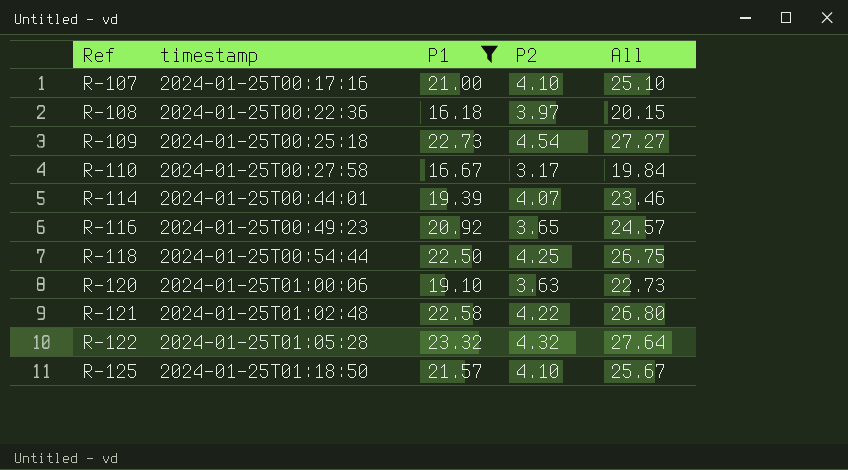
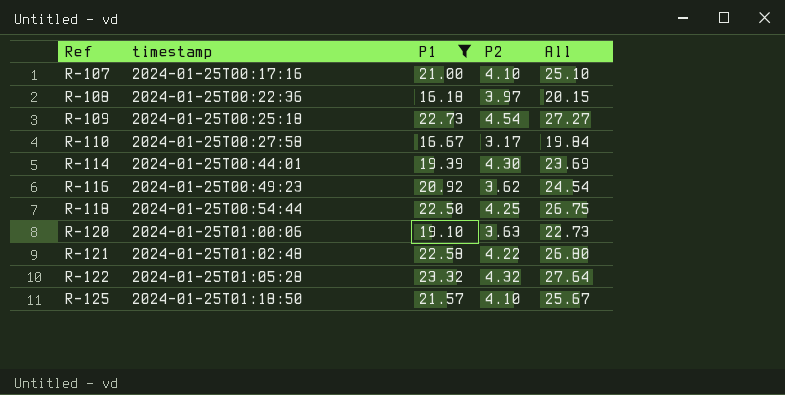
R-114 | P2: 4.07 -> 4.30
R-114 | All: 23.46 -> 23.69
R-116 | P2: 3.65 -> 3.62
R-116 | All: 24.57 -> 24.54

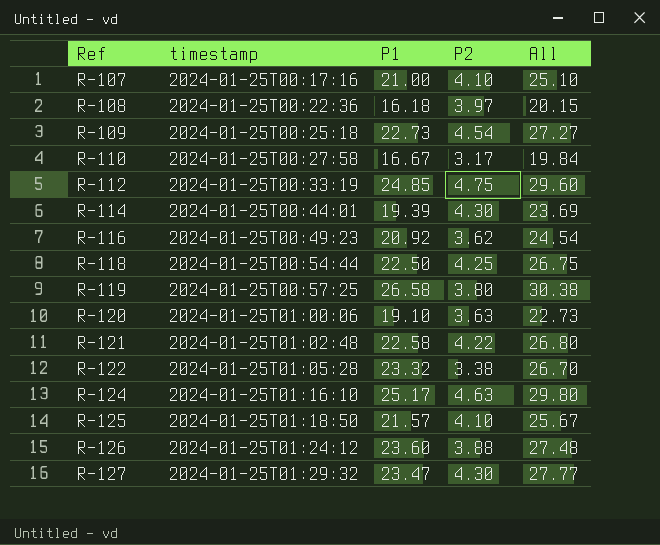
filter: P1 <= 23.32 -> none
R-122 | P2: 4.32 -> 3.38
R-122 | All: 27.64 -> 26.70

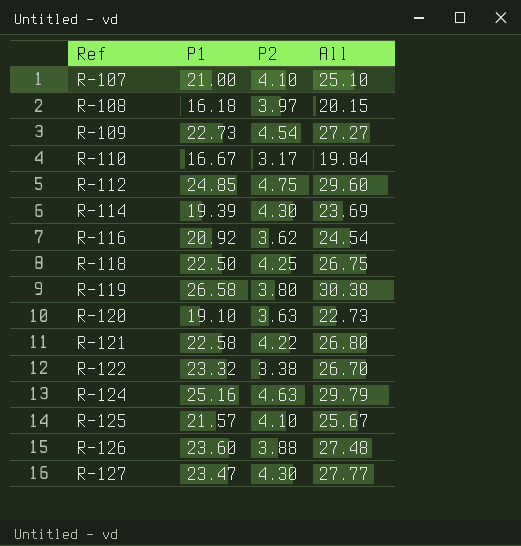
column timestamp | position: 2 -> none
R-124 | P1: 25.17 -> 25.16
R-124 | All: 29.80 -> 29.79

